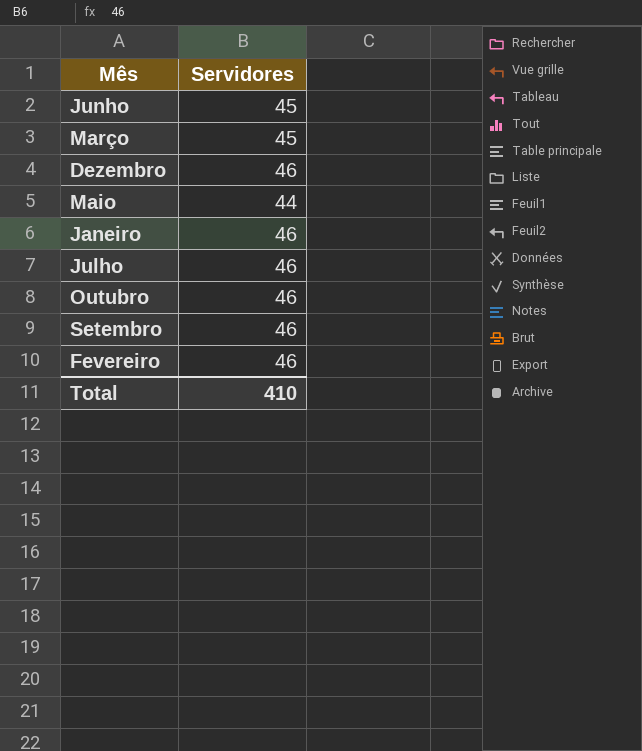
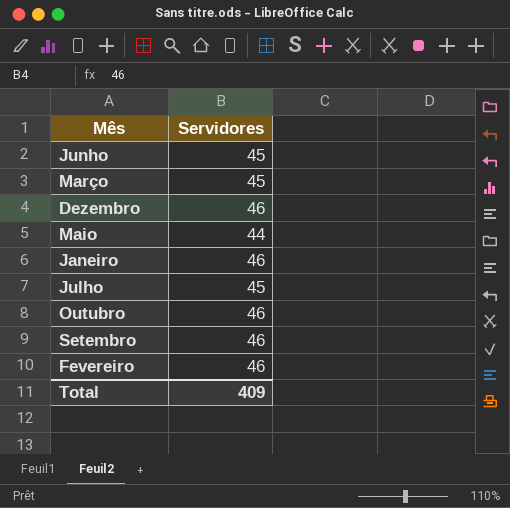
Julho | Servidores: 46 -> 45
Total | Servidores: 410 -> 409

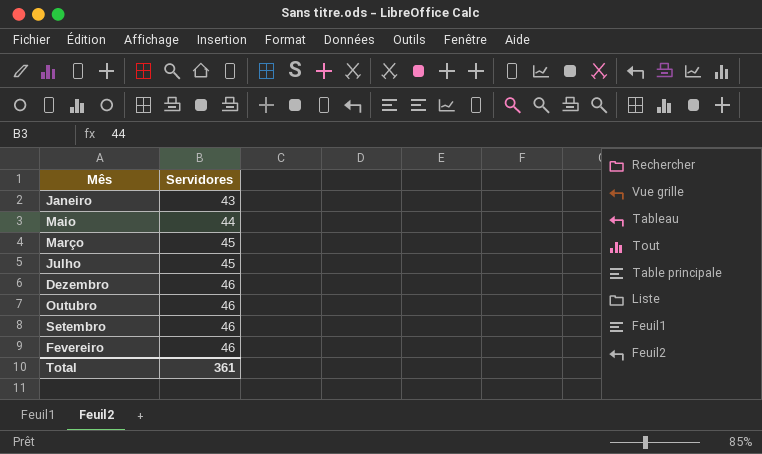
row order: none -> Servidores ascending
row Junho: 45 -> none
Janeiro | Servidores: 46 -> 43
Total | Servidores: 409 -> 361

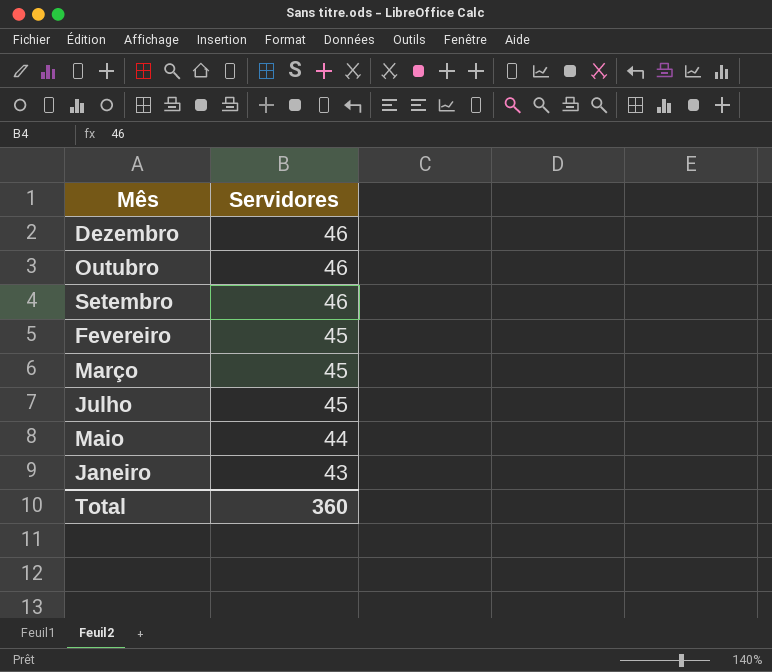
row order: Servidores ascending -> Servidores descending
Fevereiro | Servidores: 46 -> 45
Total | Servidores: 361 -> 360

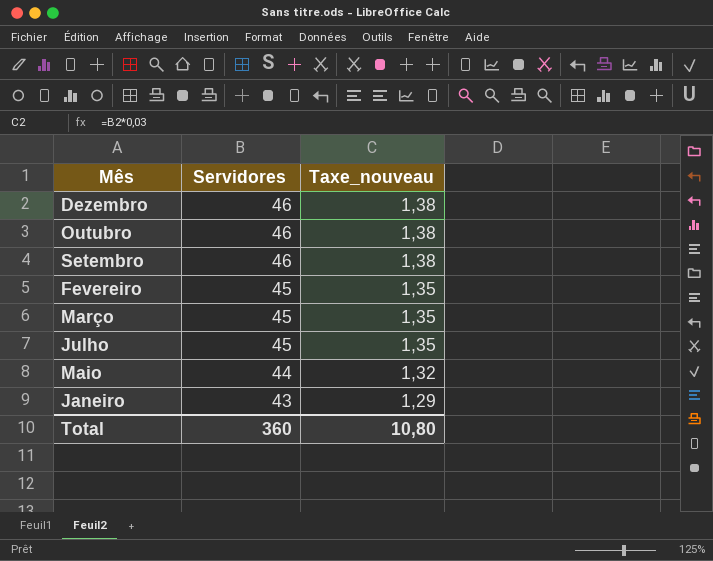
column Taxe_nouveau | formula: none -> [Servidores] * 0,03

